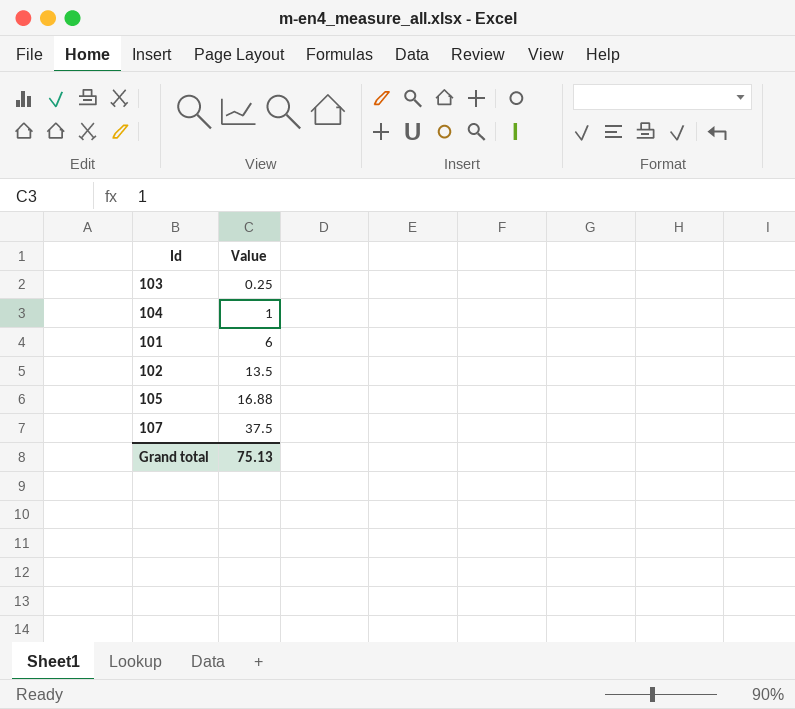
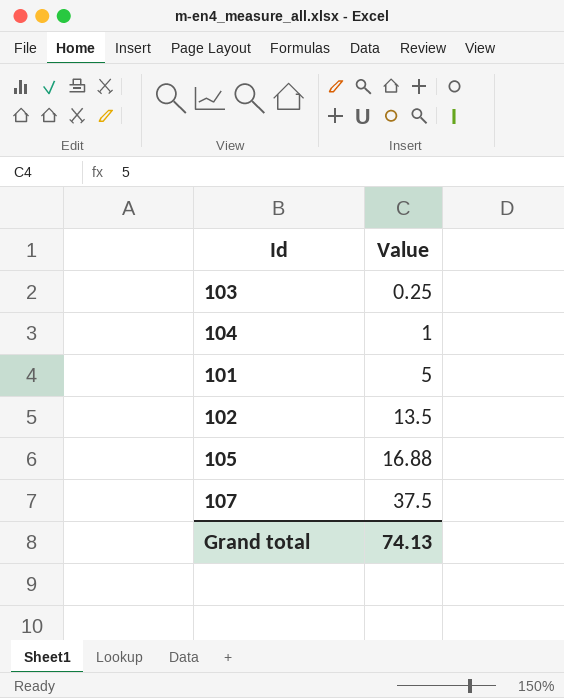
101 | Value: 6 -> 5
Grand total | Value: 75.13 -> 74.13

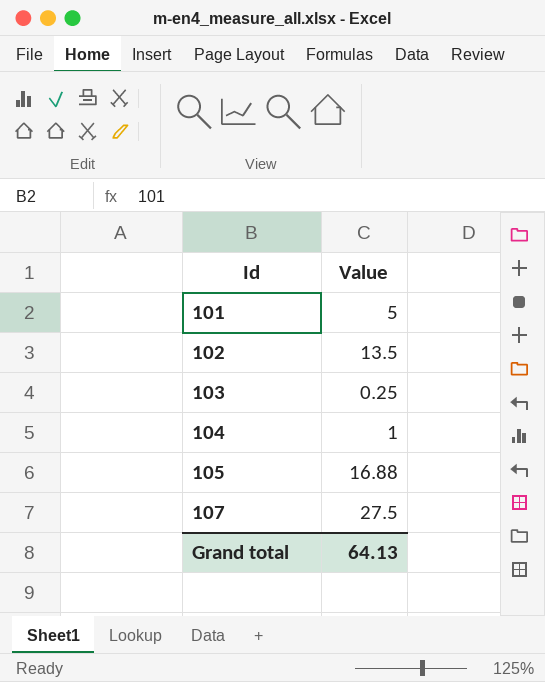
row order: Value ascending -> Id ascending
107 | Value: 37.5 -> 27.5
Grand total | Value: 74.13 -> 64.13

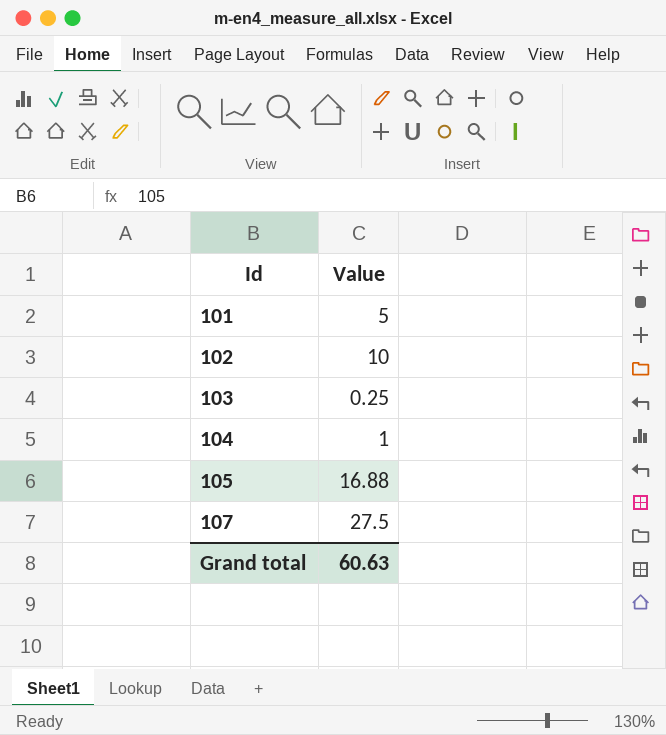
102 | Value: 13.5 -> 10
Grand total | Value: 64.13 -> 60.63

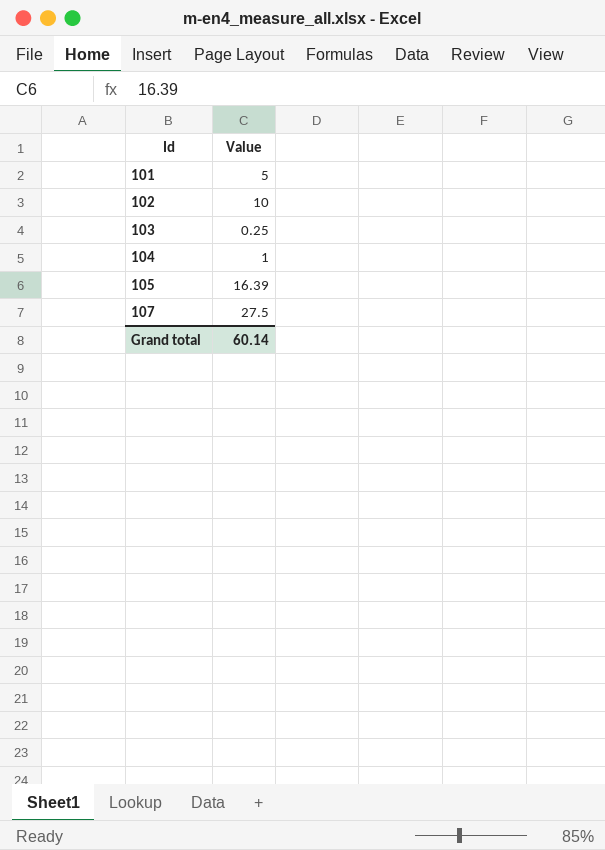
105 | Value: 16.88 -> 16.39
Grand total | Value: 60.63 -> 60.14

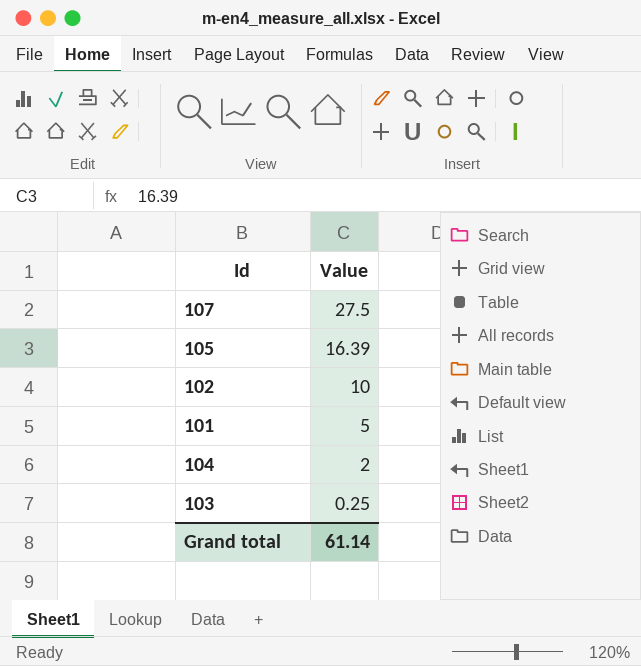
row order: Id ascending -> Value descending
104 | Value: 1 -> 2
Grand total | Value: 60.14 -> 61.14

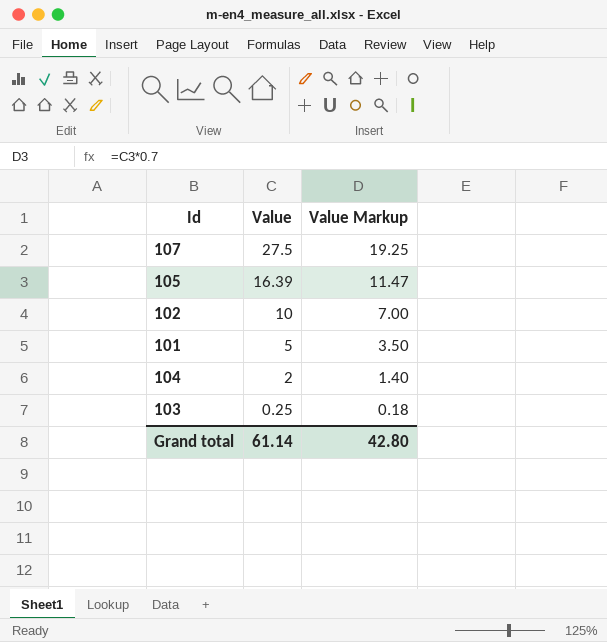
column Value Markup | formula: none -> [Value] * 0.7

